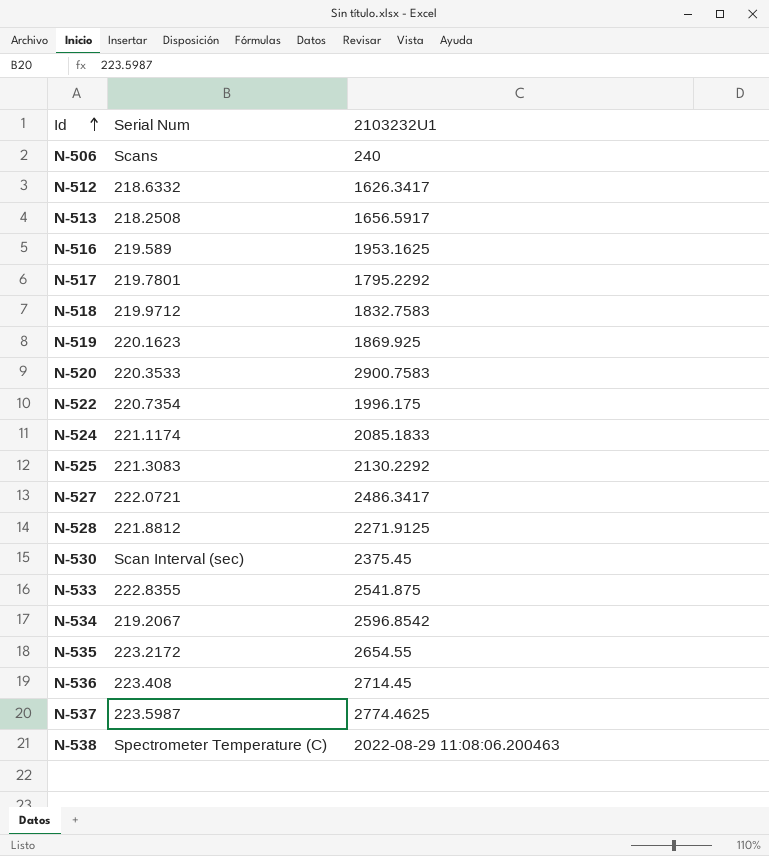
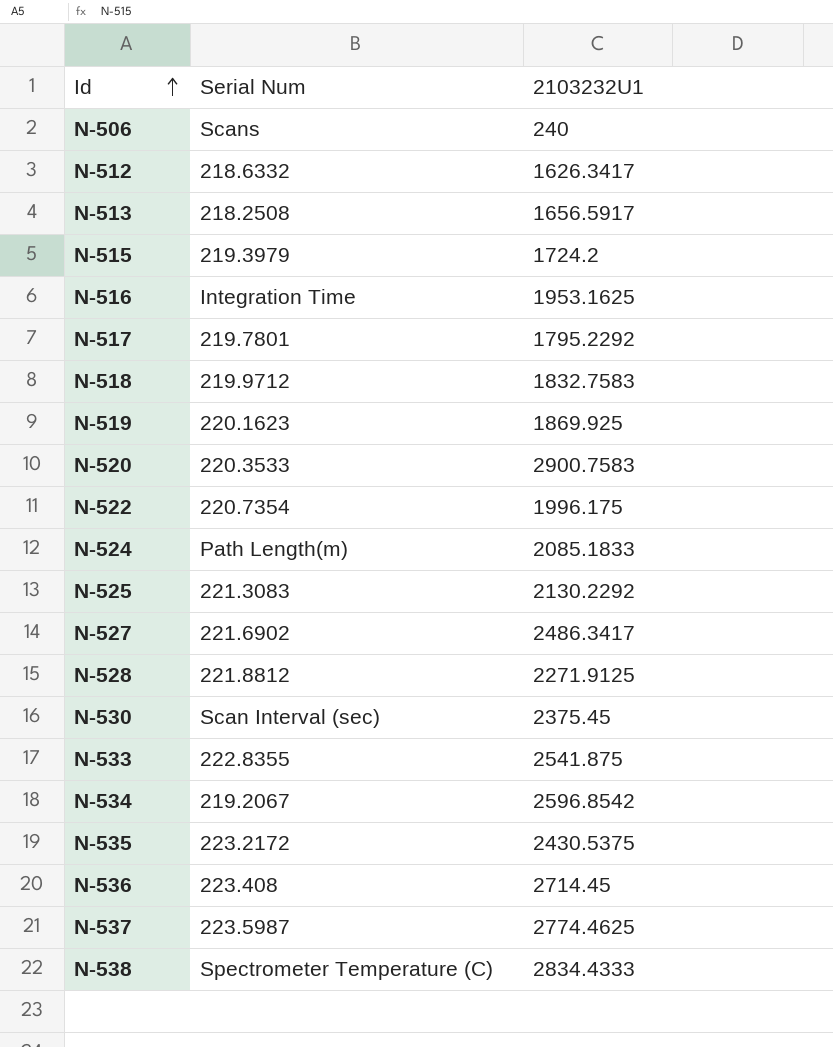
row N-515: none -> 219.3979 | 1724.2
N-516 | Serial Num: 219.589 -> Integration Time
N-524 | Serial Num: 221.1174 -> Path Length(m)
N-527 | Serial Num: 222.0721 -> 221.6902
N-535 | 2103232U1: 2654.55 -> 2430.5375
N-538 | 2103232U1: 2022-08-29 11:08:06.200463 -> 2834.4333

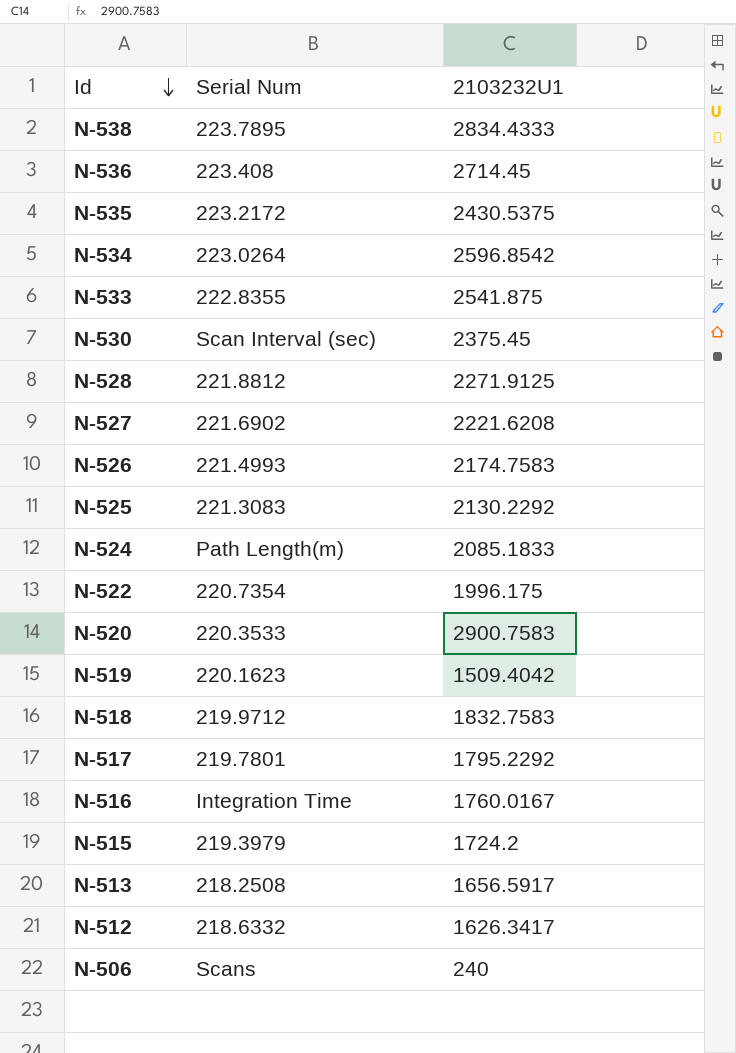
row order: Id ascending -> Id descending
row N-537: 223.5987 | 2774.4625 -> none
N-538 | Serial Num: Spectrometer Temperature (C) -> 223.7895
N-534 | Serial Num: 219.2067 -> 223.0264
N-527 | 2103232U1: 2486.3417 -> 2221.6208
row N-526: none -> 221.4993 | 2174.7583
N-519 | 2103232U1: 1869.925 -> 1509.4042
N-516 | 2103232U1: 1953.1625 -> 1760.0167

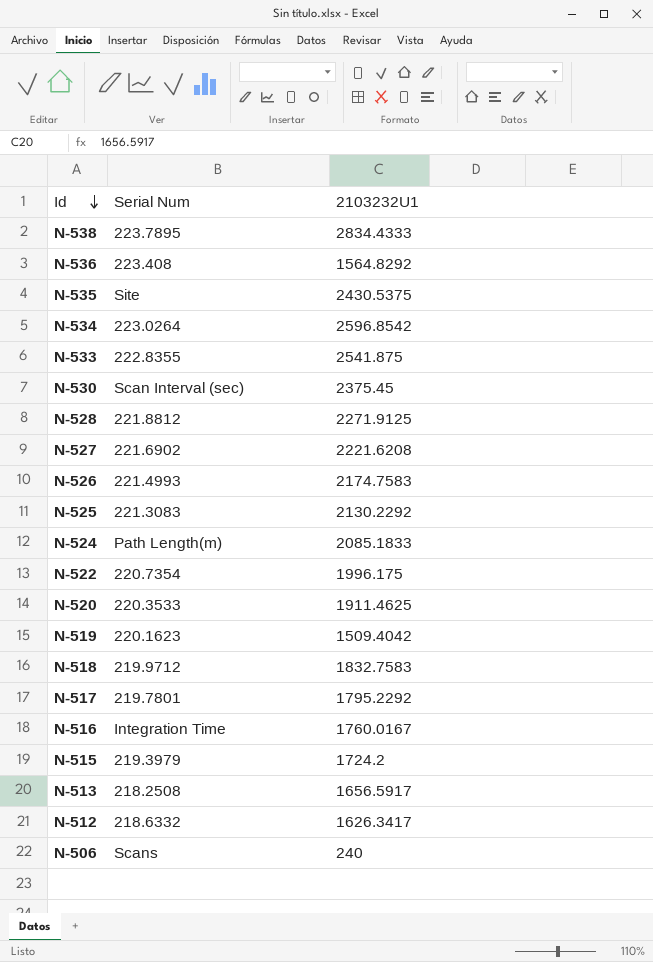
N-536 | 2103232U1: 2714.45 -> 1564.8292
N-535 | Serial Num: 223.2172 -> Site
N-520 | 2103232U1: 2900.7583 -> 1911.4625

